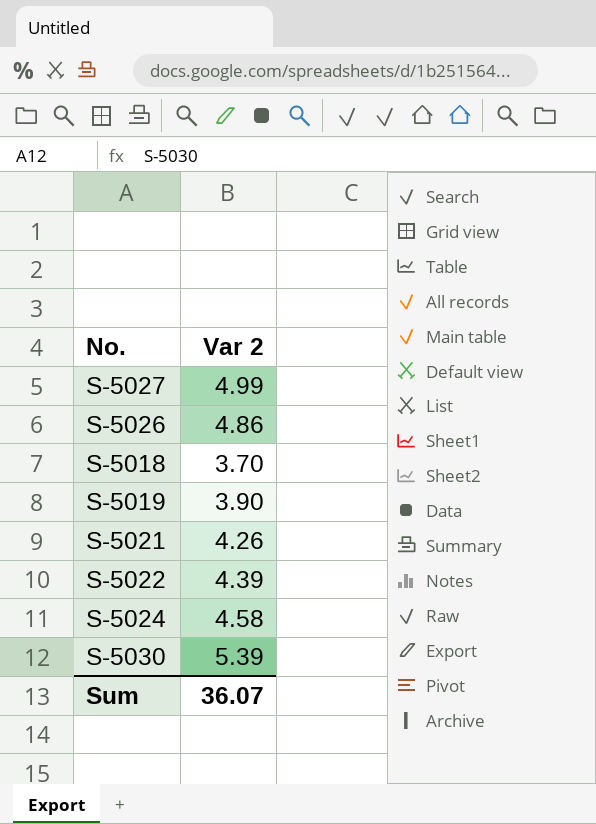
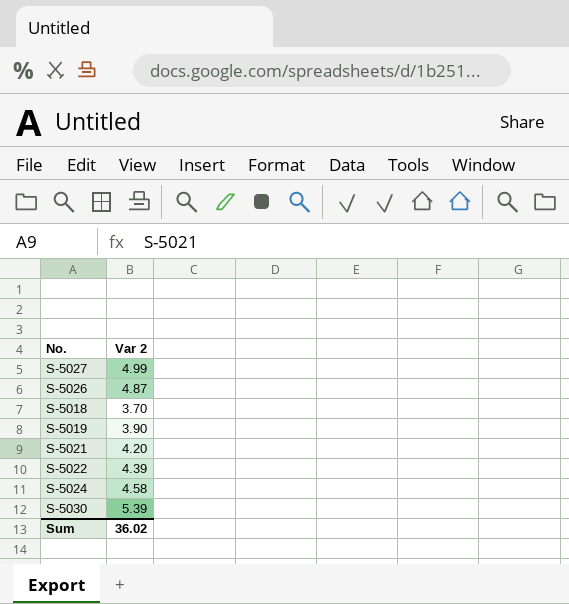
S-5026 | Var 2: 4.86 -> 4.87
S-5021 | Var 2: 4.26 -> 4.20
Sum | Var 2: 36.07 -> 36.02

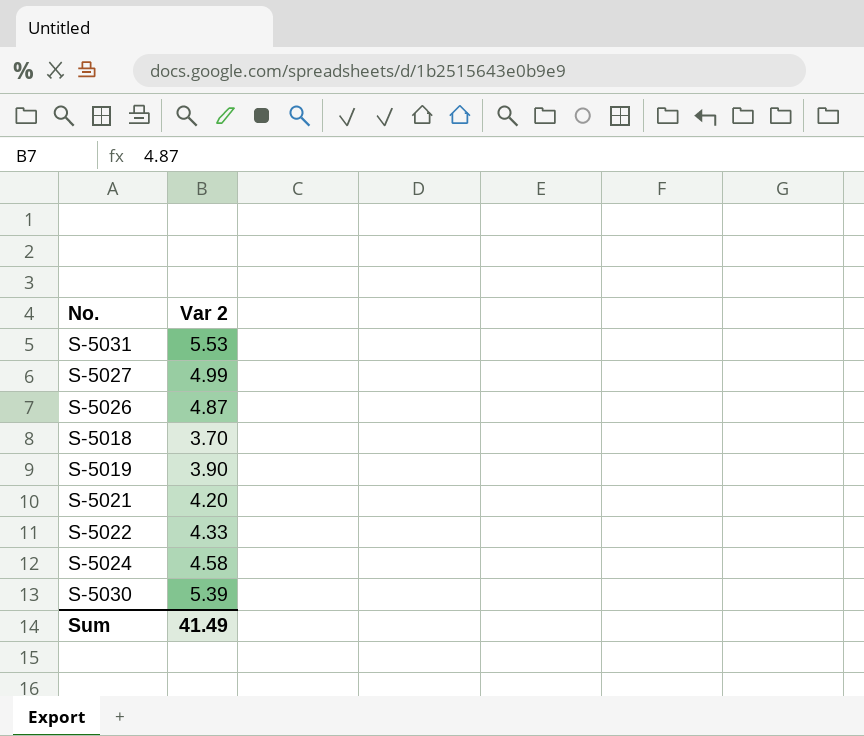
row S-5031: none -> 5.53
S-5022 | Var 2: 4.39 -> 4.33
Sum | Var 2: 36.02 -> 41.49

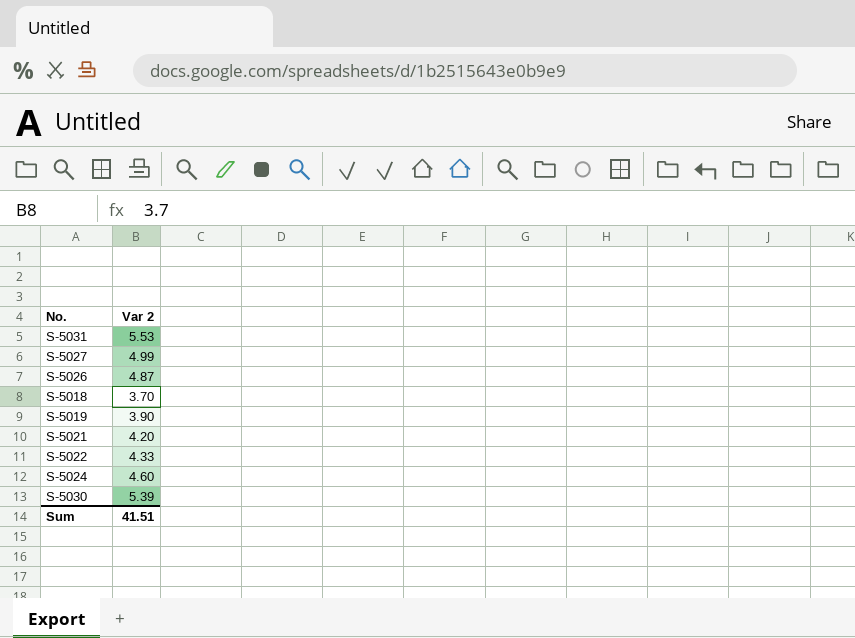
S-5024 | Var 2: 4.58 -> 4.60
Sum | Var 2: 41.49 -> 41.51

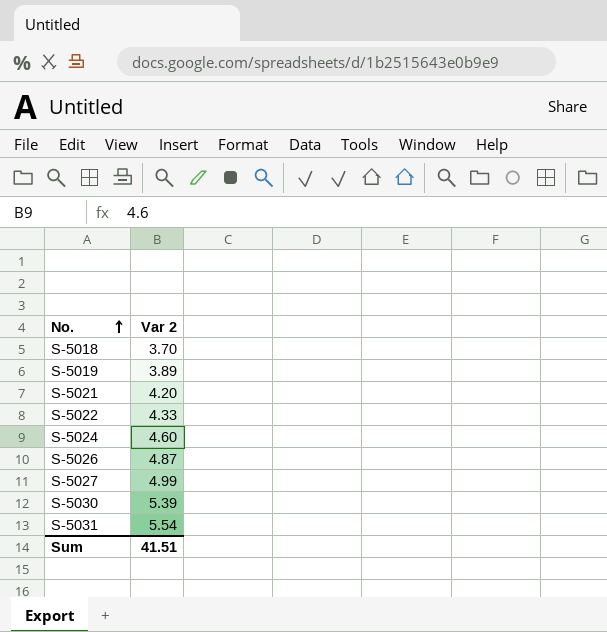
row order: none -> No. ascending
S-5019 | Var 2: 3.90 -> 3.89
S-5031 | Var 2: 5.53 -> 5.54

